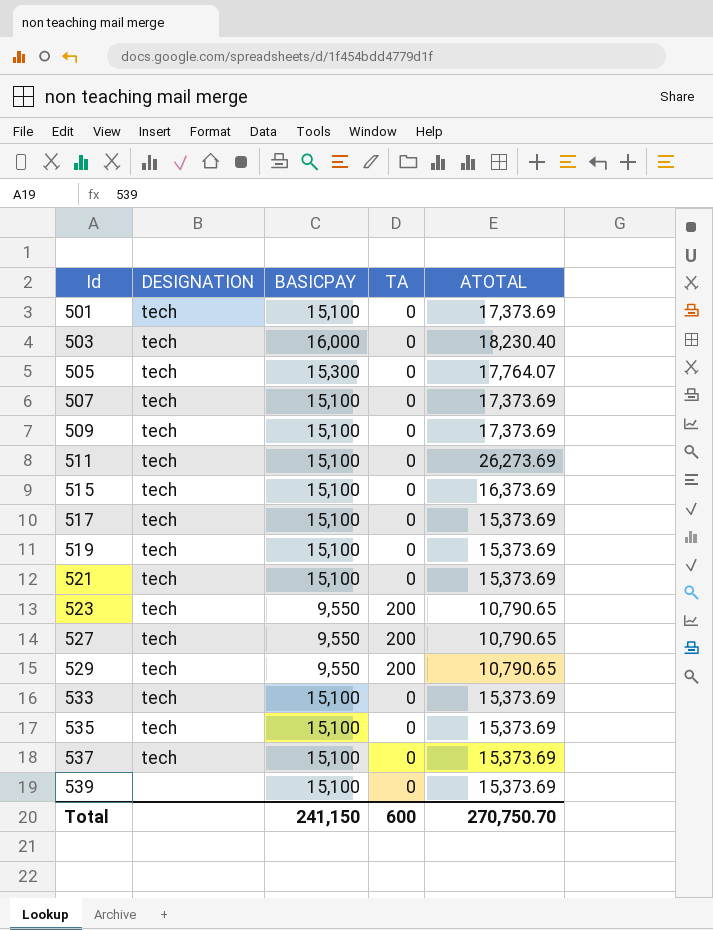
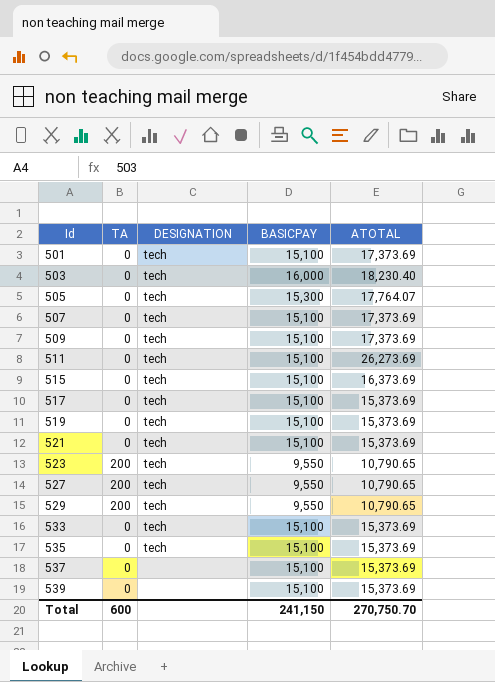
column TA | position: 4 -> 2
537 | DESIGNATION: tech -> none

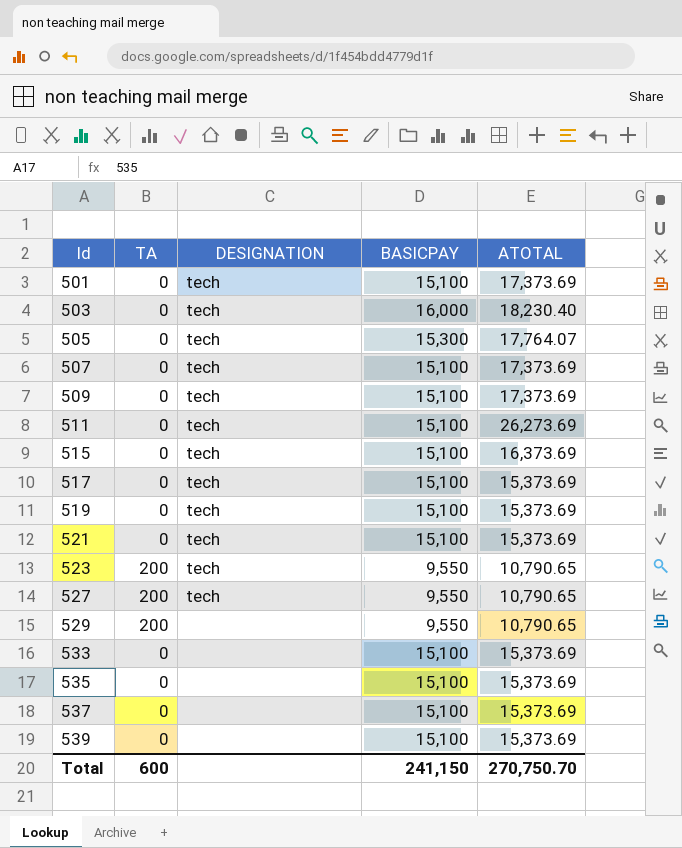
529 | DESIGNATION: tech -> none
533 | DESIGNATION: tech -> none
535 | DESIGNATION: tech -> none

